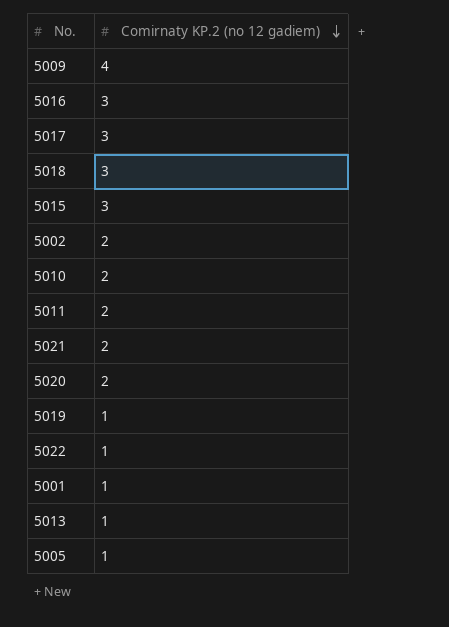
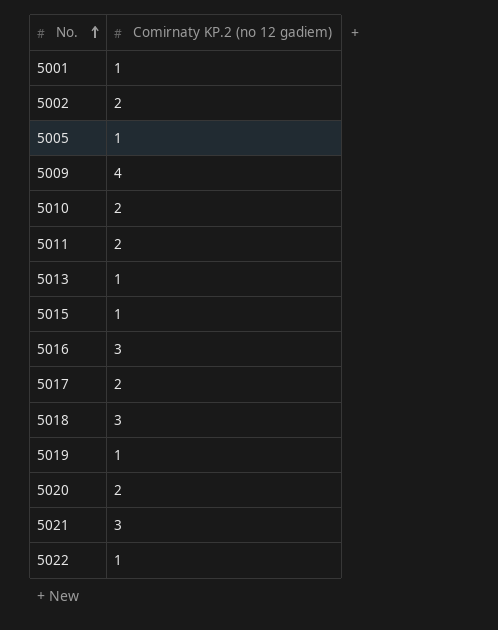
row order: Comirnaty KP.2 (no 12 gadiem) descending -> No. ascending
5015 | Comirnaty KP.2 (no 12 gadiem): 3 -> 1
5017 | Comirnaty KP.2 (no 12 gadiem): 3 -> 2
5021 | Comirnaty KP.2 (no 12 gadiem): 2 -> 3

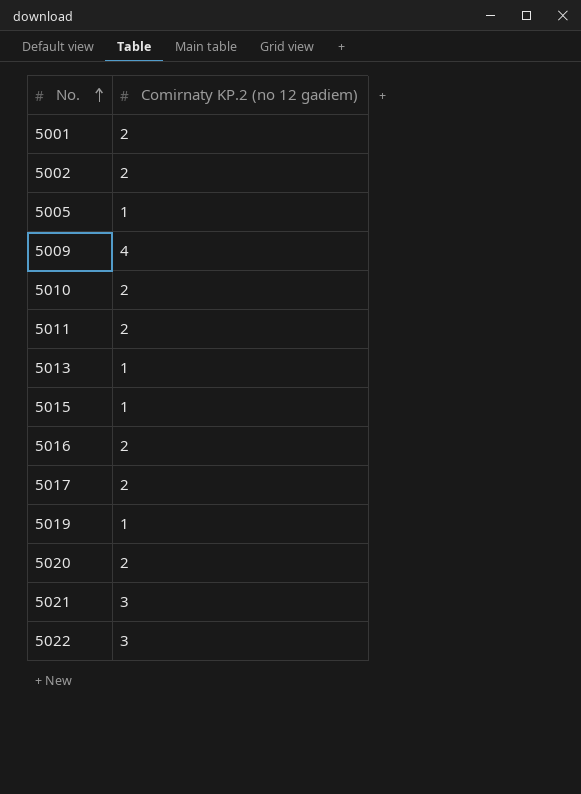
row 5018: 3 -> none
5001 | Comirnaty KP.2 (no 12 gadiem): 1 -> 2
5016 | Comirnaty KP.2 (no 12 gadiem): 3 -> 2
5022 | Comirnaty KP.2 (no 12 gadiem): 1 -> 3

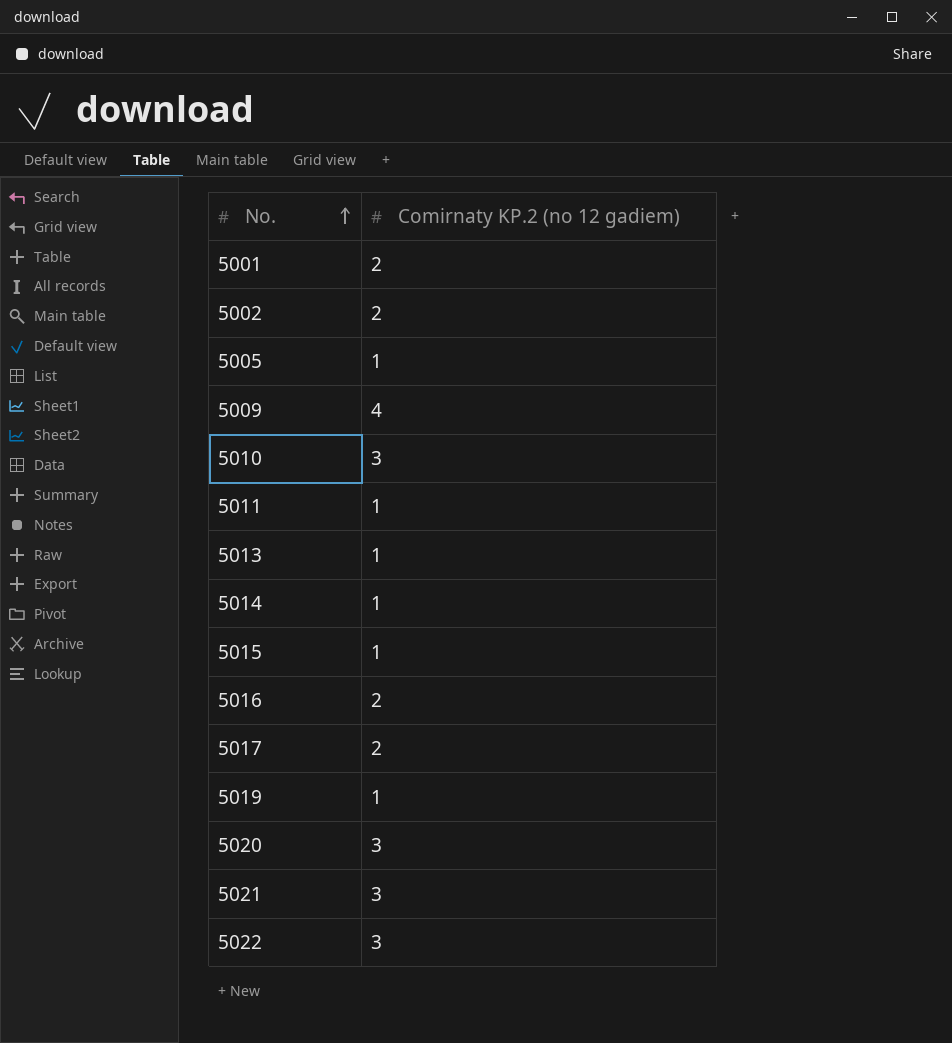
5010 | Comirnaty KP.2 (no 12 gadiem): 2 -> 3
5011 | Comirnaty KP.2 (no 12 gadiem): 2 -> 1
row 5014: none -> 1
5020 | Comirnaty KP.2 (no 12 gadiem): 2 -> 3

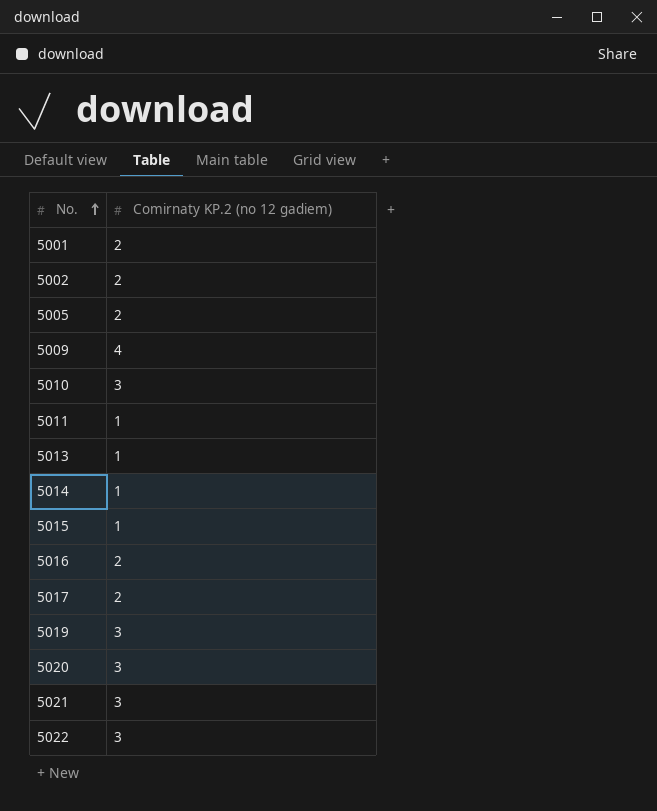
5005 | Comirnaty KP.2 (no 12 gadiem): 1 -> 2
5019 | Comirnaty KP.2 (no 12 gadiem): 1 -> 3

